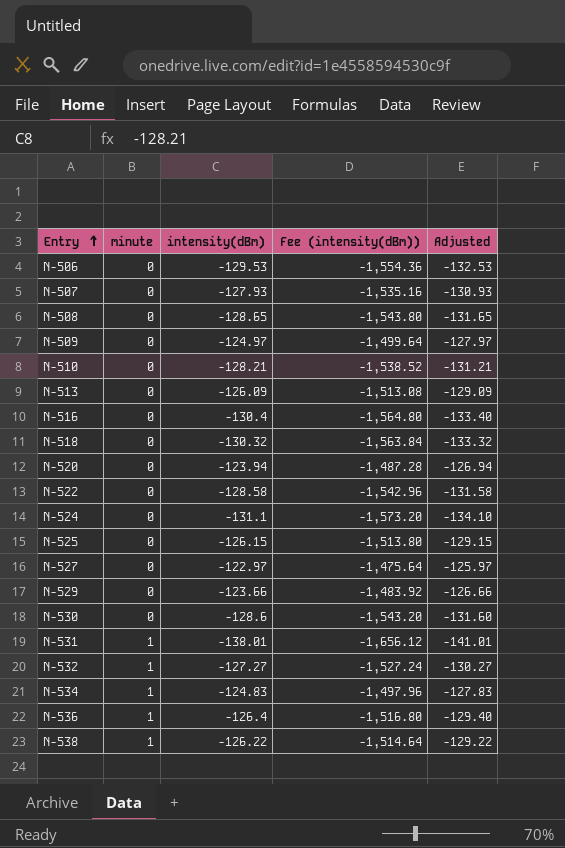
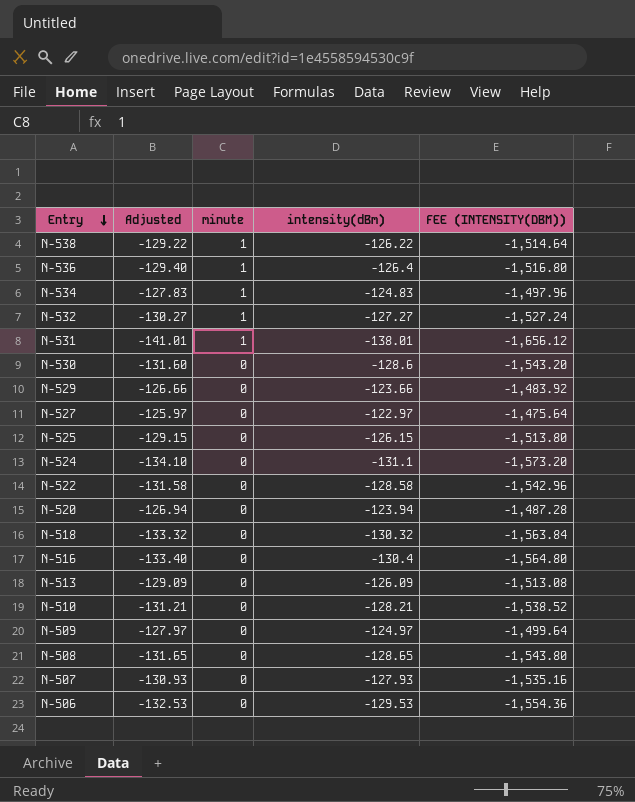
row order: Entry ascending -> Entry descending
column Adjusted | position: 5 -> 2
column name: Fee (intensity(dBm)) -> FEE (INTENSITY(DBM))

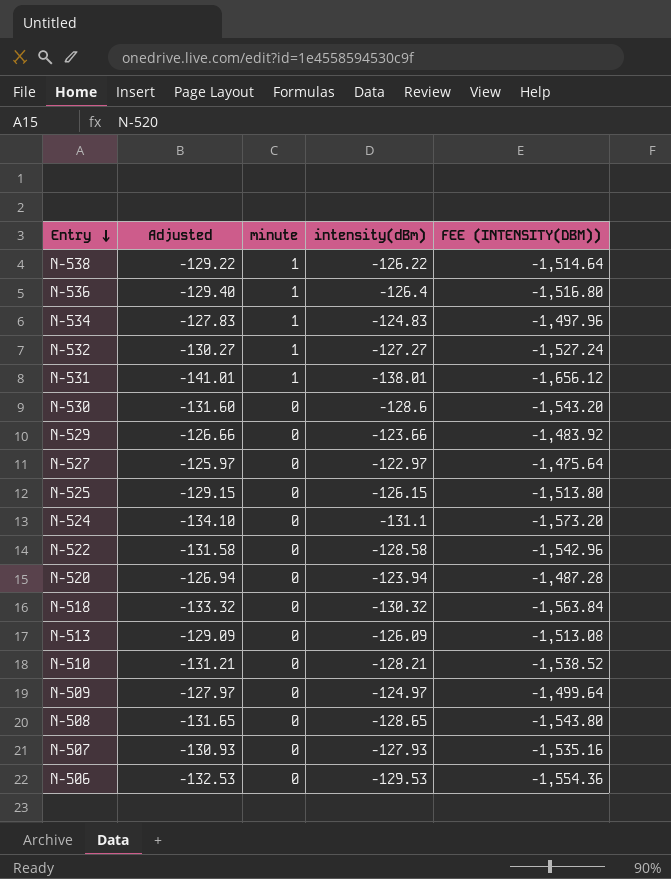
row N-516: -133.40 | 0 | -130.4 | -1,564.80 -> none

